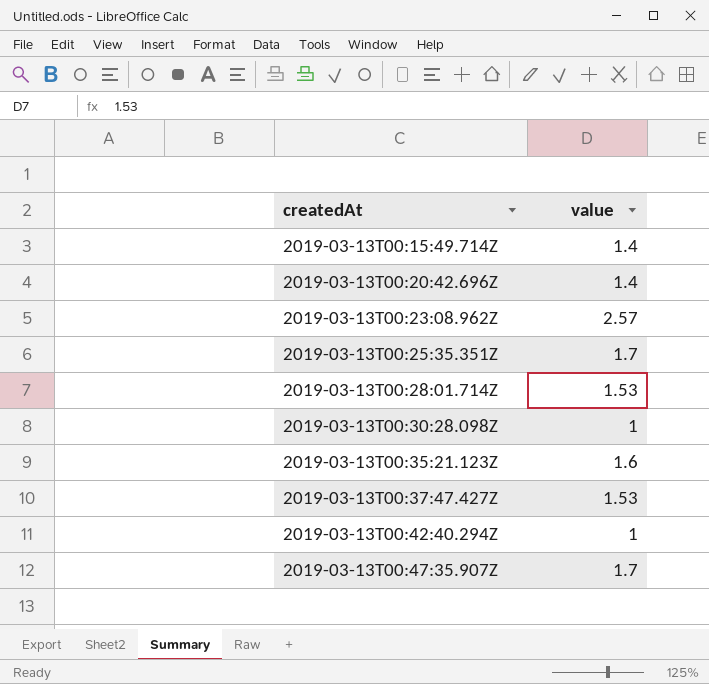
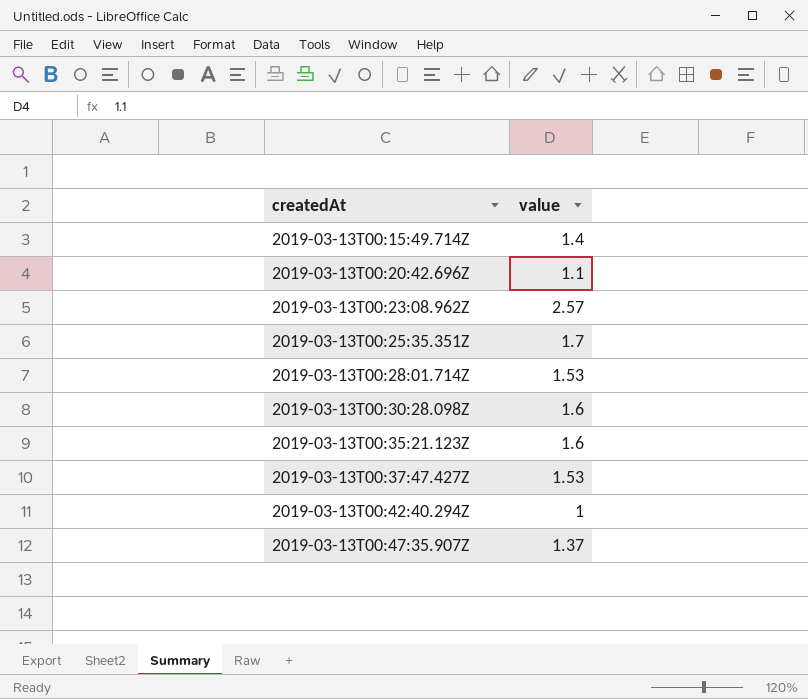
2019-03-13T00:20:42.696Z | value: 1.4 -> 1.1
2019-03-13T00:30:28.098Z | value: 1 -> 1.6
2019-03-13T00:47:35.907Z | value: 1.7 -> 1.37

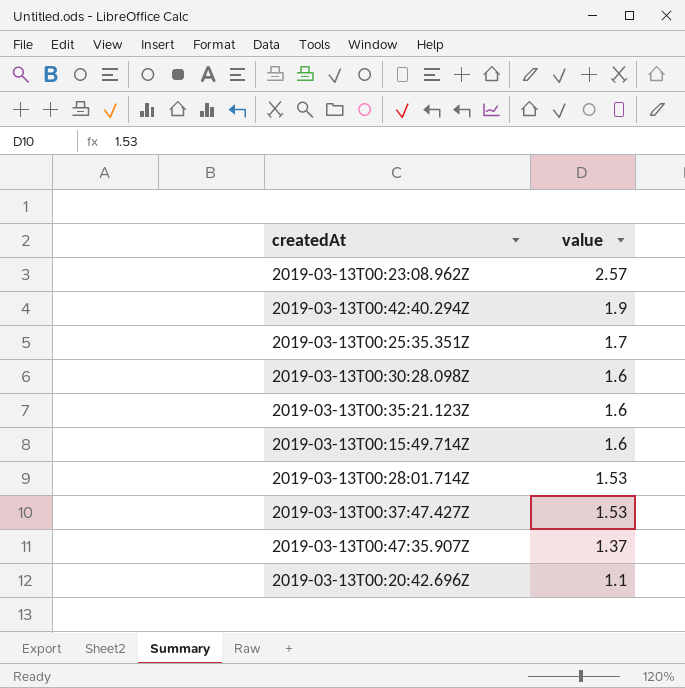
row order: createdAt ascending -> value descending
2019-03-13T00:42:40.294Z | value: 1 -> 1.9
2019-03-13T00:15:49.714Z | value: 1.4 -> 1.6

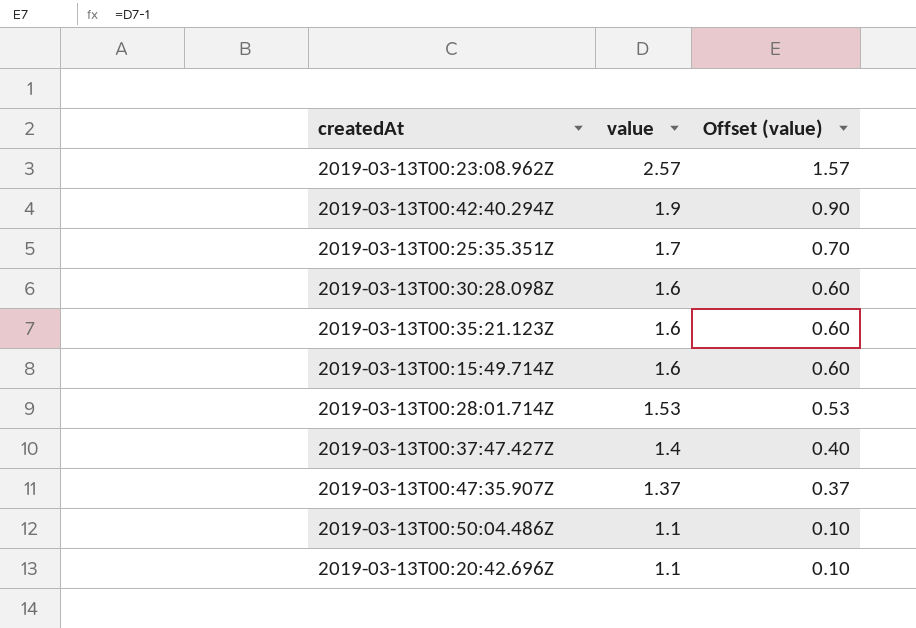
column Offset (value) | formula: none -> [value] - 1
2019-03-13T00:37:47.427Z | value: 1.53 -> 1.4
row 2019-03-13T00:50:04.486Z: none -> 1.1 | 0.10

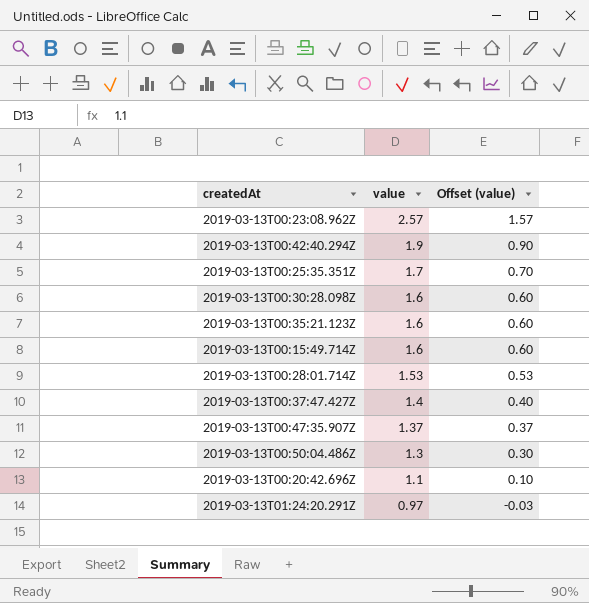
2019-03-13T00:50:04.486Z | value: 1.1 -> 1.3
2019-03-13T00:50:04.486Z | Offset (value): 0.10 -> 0.30
row 2019-03-13T01:24:20.291Z: none -> 0.97 | -0.03

